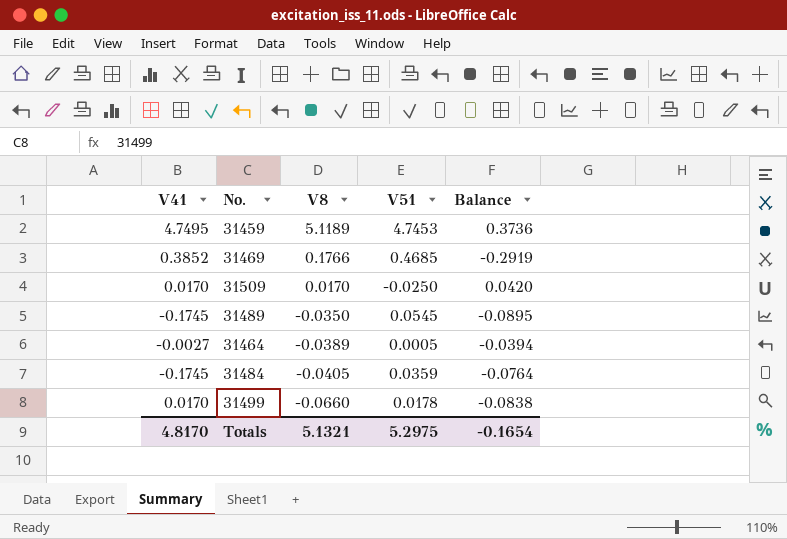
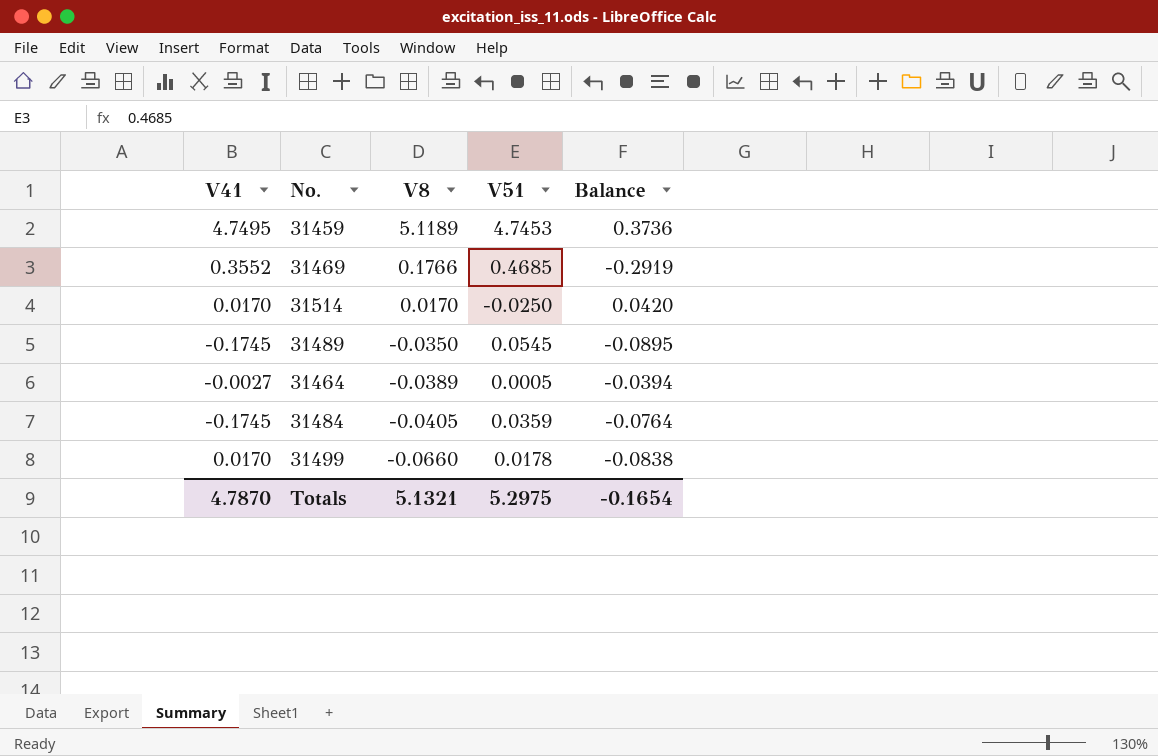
row 31509: 0.0170 | 0.0170 | -0.0250 | 0.0420 -> none
31469 | V41: 0.3852 -> 0.3552
row 31514: none -> 0.0170 | 0.0170 | -0.0250 | 0.0420
Totals | V41: 4.8170 -> 4.7870

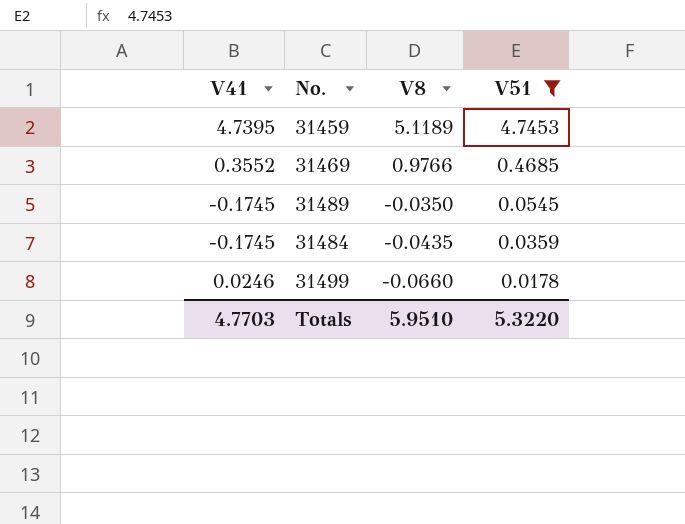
filter: none -> V51 >= 0.0178
column Balance | formula: [V8] - [V51] -> none
31459 | V41: 4.7495 -> 4.7395
31469 | V8: 0.1766 -> 0.9766
31484 | V8: -0.0405 -> -0.0435
31499 | V41: 0.0170 -> 0.0246
Totals | V41: 4.7870 -> 4.7703
Totals | V8: 5.1321 -> 5.9510
Totals | V51: 5.2975 -> 5.3220

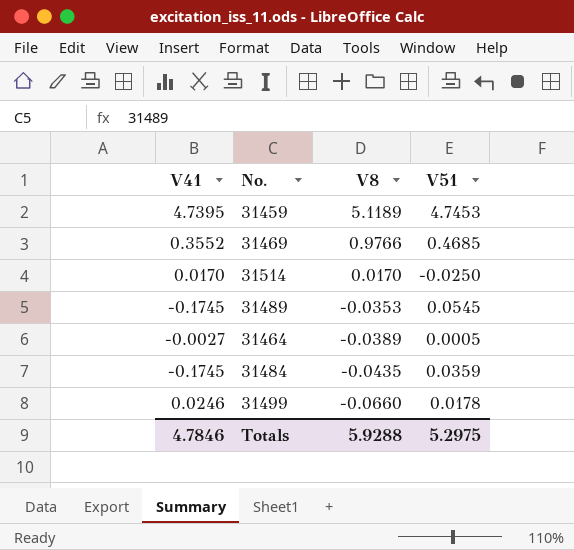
filter: V51 >= 0.0178 -> none
31489 | V8: -0.0350 -> -0.0353
Totals | V41: 4.7703 -> 4.7846
Totals | V8: 5.9510 -> 5.9288
Totals | V51: 5.3220 -> 5.2975

